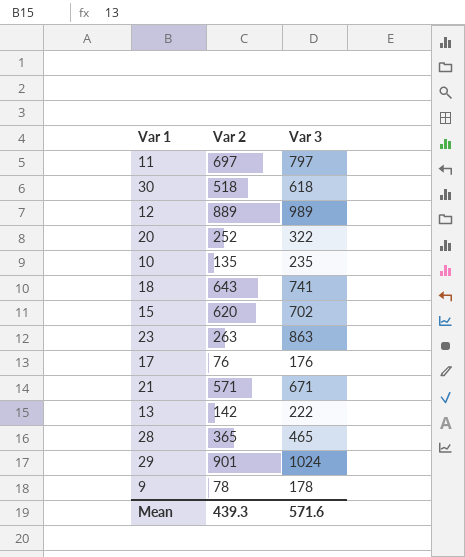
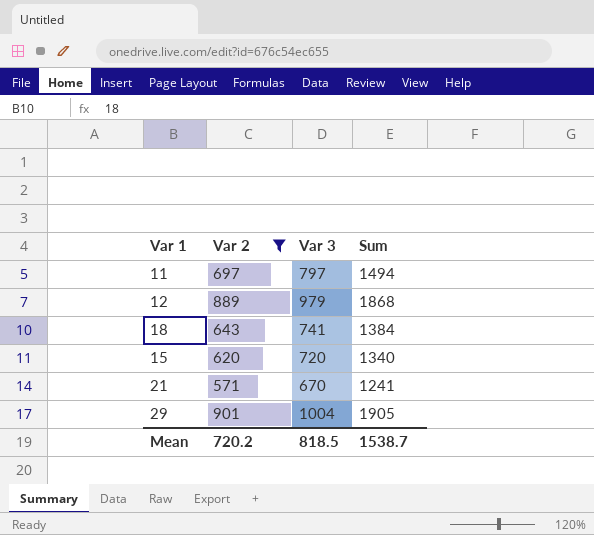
filter: none -> Var 2 >= 571
column Sum | formula: none -> [Var 2] + [Var 3]
12 | Var 3: 989 -> 979
15 | Var 3: 702 -> 720
21 | Var 3: 671 -> 670
29 | Var 3: 1024 -> 1004
Mean | Var 2: 439.3 -> 720.2
Mean | Var 3: 571.6 -> 818.5

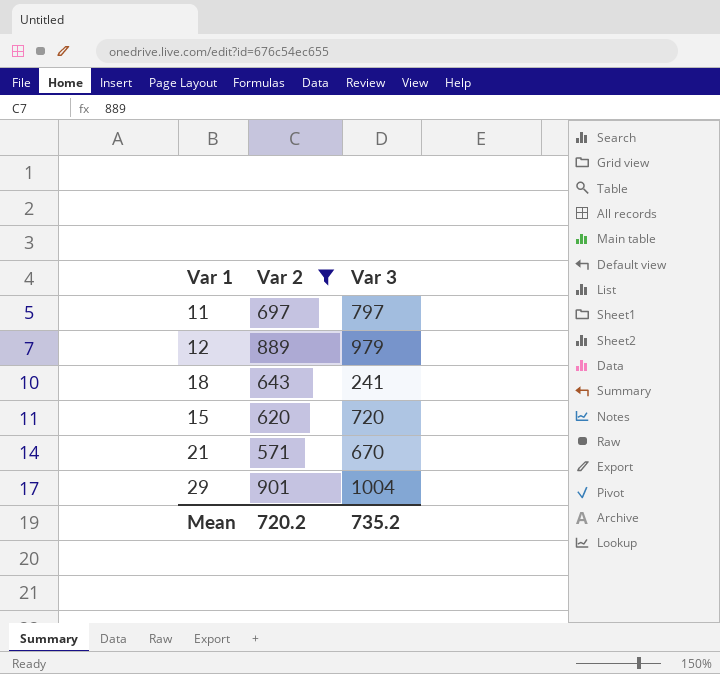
column Sum | formula: [Var 2] + [Var 3] -> none
18 | Var 3: 741 -> 241
Mean | Var 3: 818.5 -> 735.2

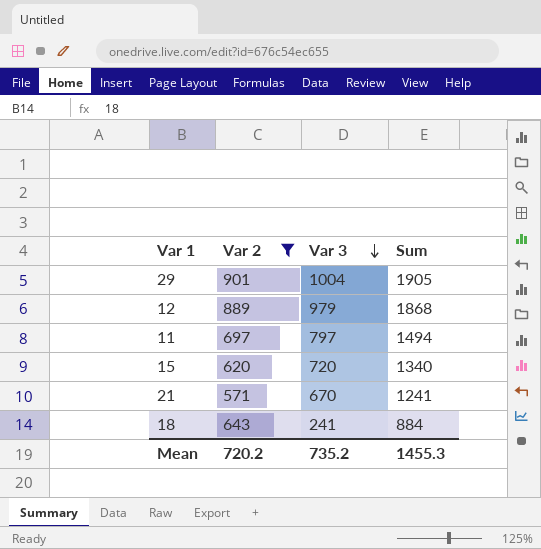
row order: none -> Var 3 descending
column Sum | formula: none -> [Var 2] + [Var 3]

